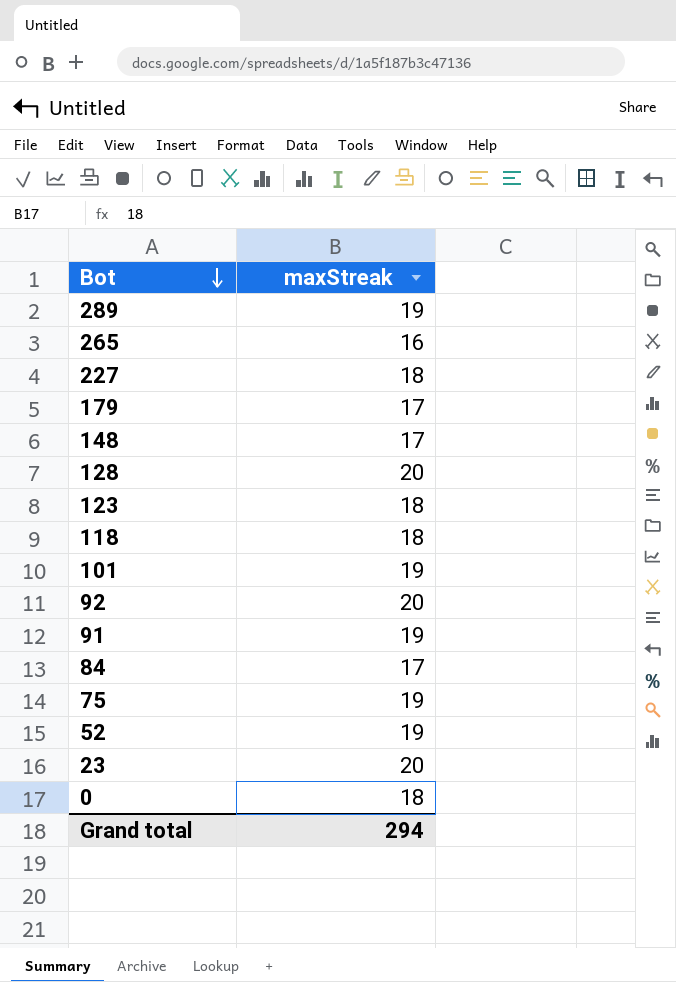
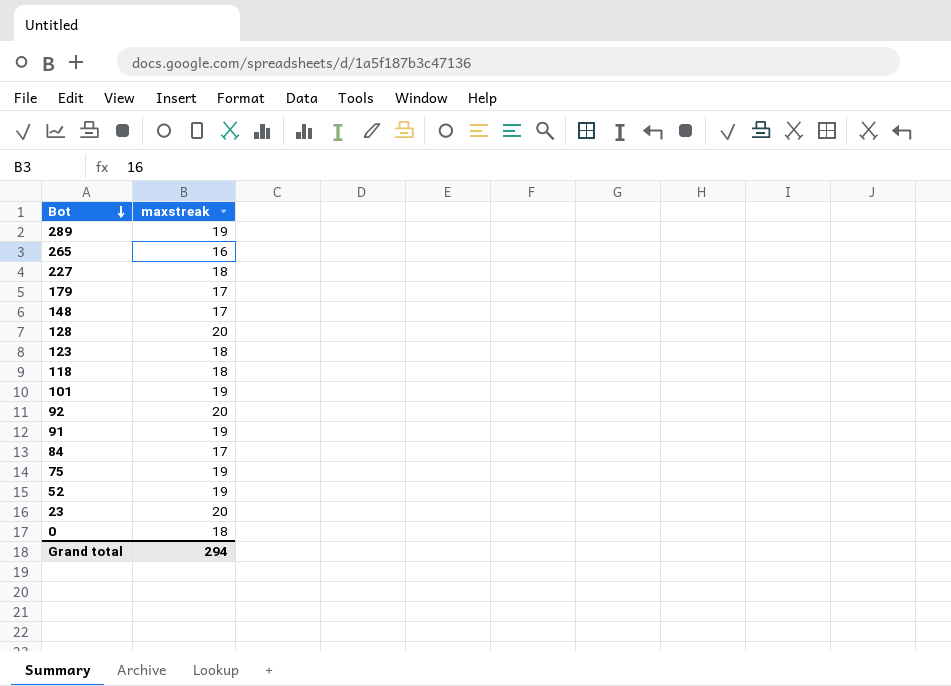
column name: maxStreak -> maxstreak

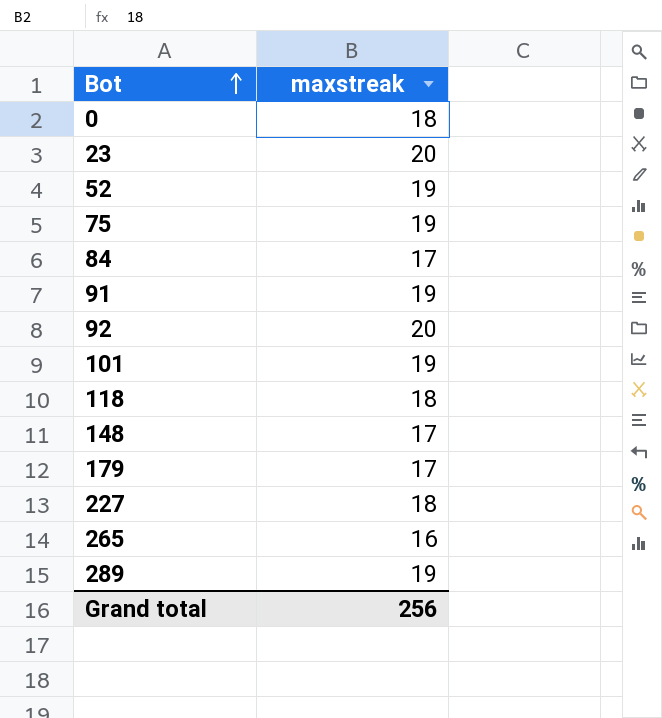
row order: Bot descending -> Bot ascending
row 128: 20 -> none
row 123: 18 -> none
Grand total | maxstreak: 294 -> 256

